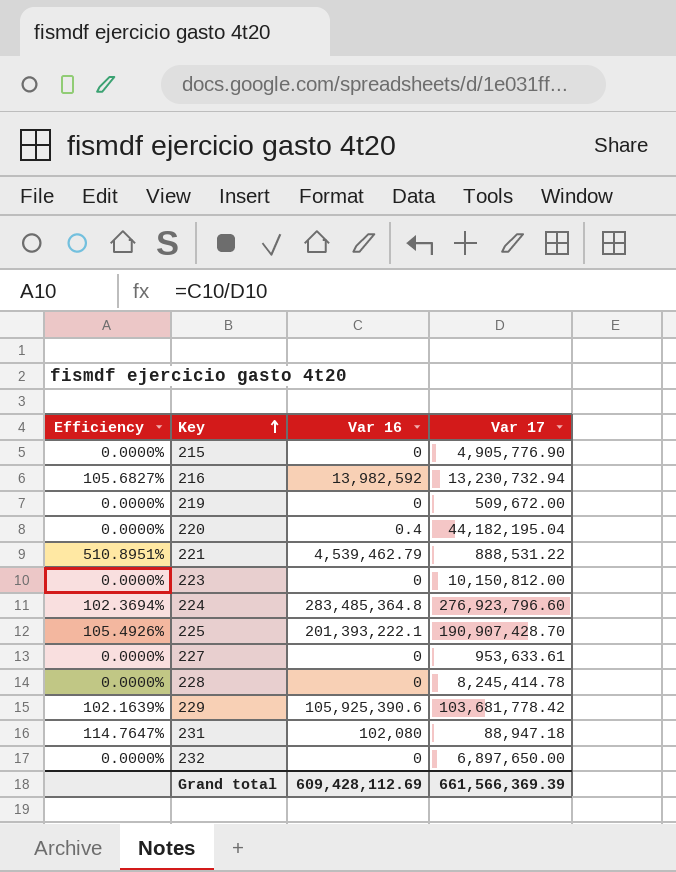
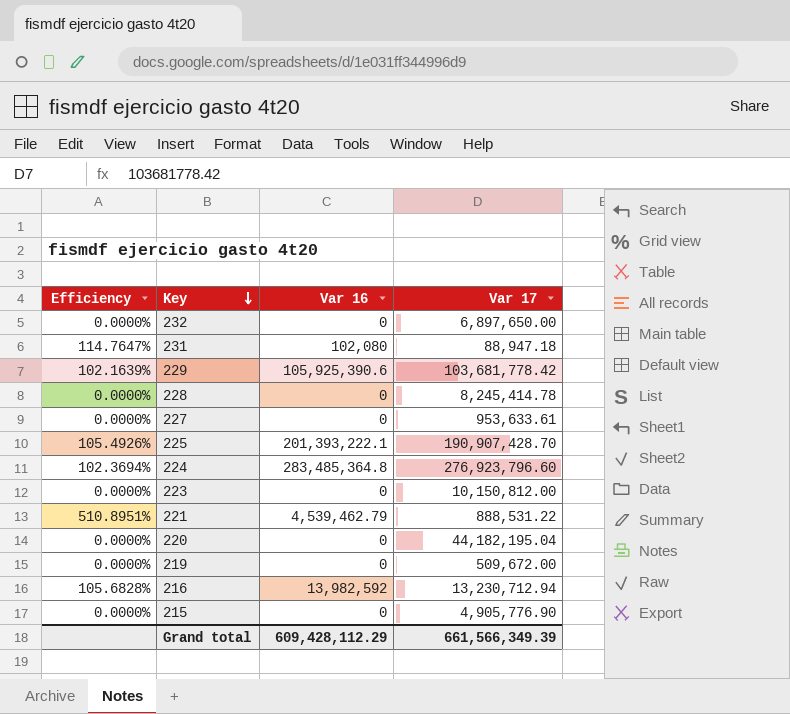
row order: Key ascending -> Key descending
220 | Var 16: 0.4 -> 0
216 | Efficiency: 105.6827% -> 105.6828%
216 | Var 17: 13,230,732.94 -> 13,230,712.94
Grand total | Var 16: 609,428,112.69 -> 609,428,112.29
Grand total | Var 17: 661,566,369.39 -> 661,566,349.39

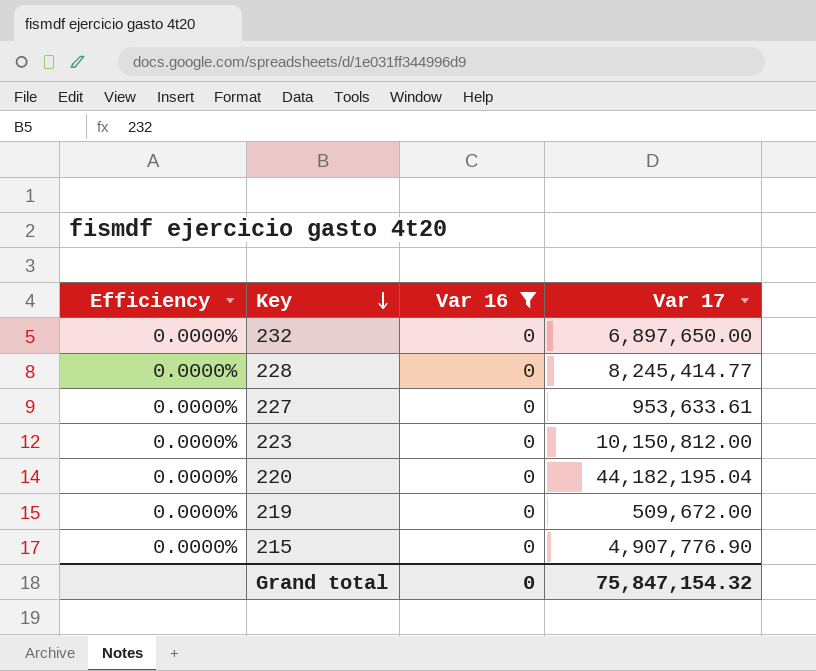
filter: none -> Var 16 = 0
228 | Var 17: 8,245,414.78 -> 8,245,414.77
215 | Var 17: 4,905,776.90 -> 4,907,776.90
Grand total | Var 16: 609,428,112.29 -> 0
Grand total | Var 17: 661,566,349.39 -> 75,847,154.32

